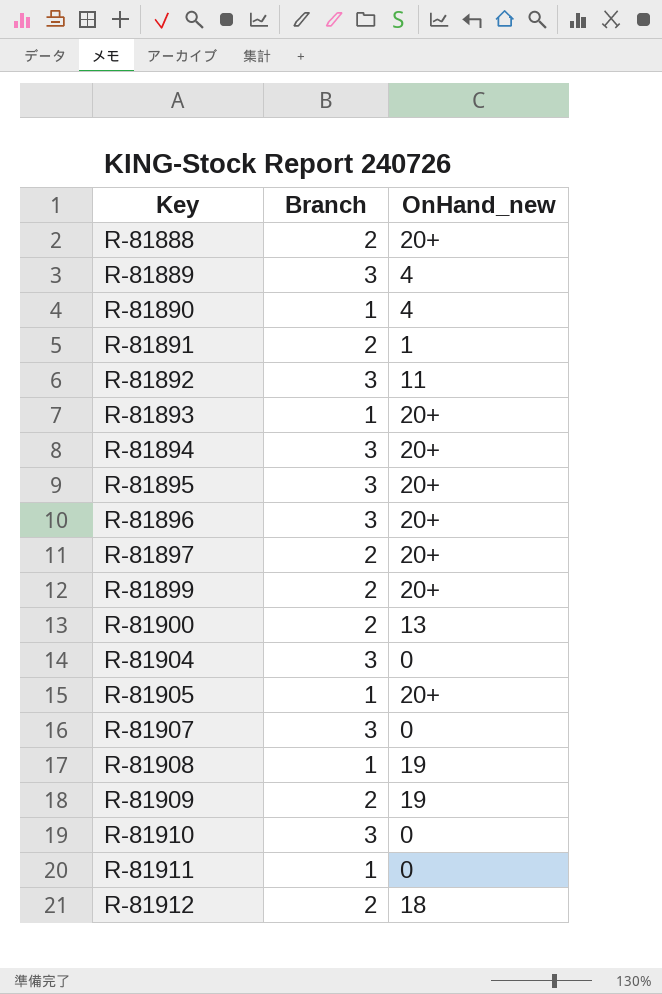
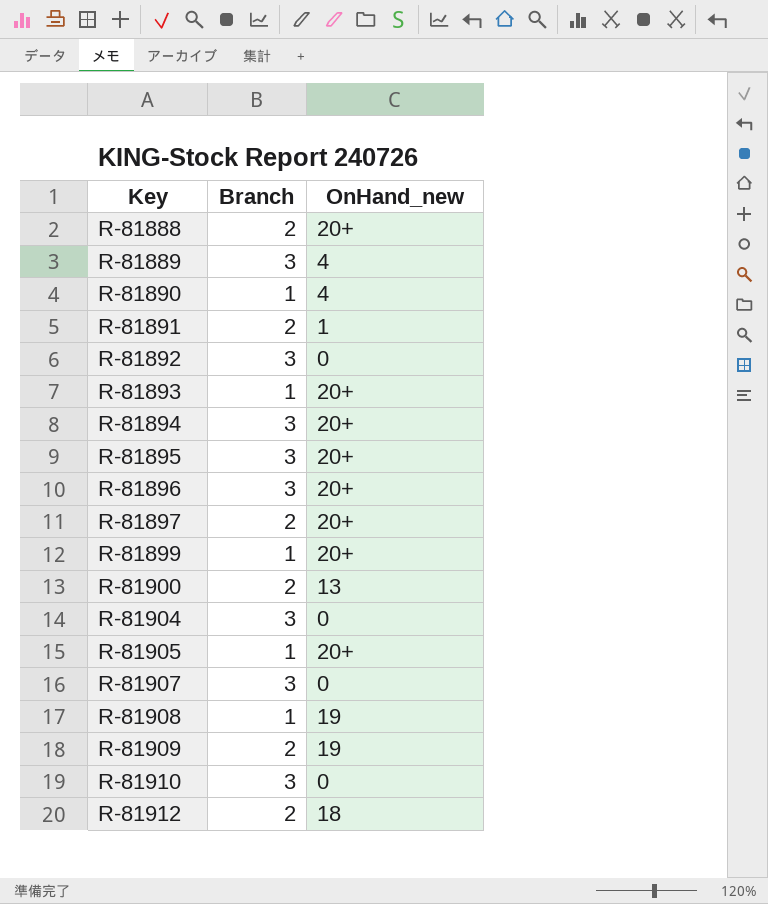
row R-81911: 1 | 0 -> none
R-81892 | OnHand_new: 11 -> 0
R-81899 | Branch: 2 -> 1

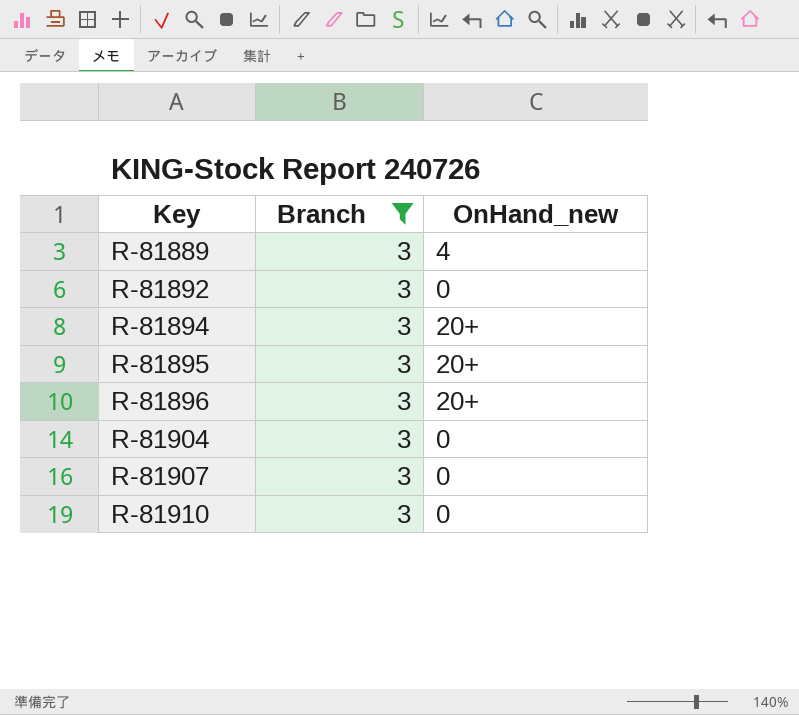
filter: none -> Branch = 3

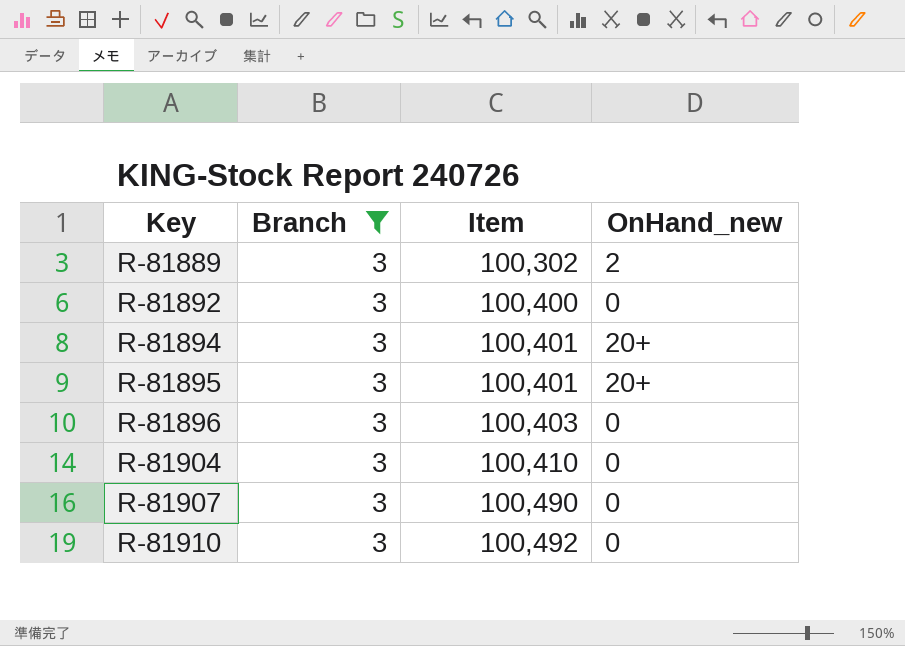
column Item | position: none -> 3
R-81889 | OnHand_new: 4 -> 2
R-81896 | OnHand_new: 20+ -> 0

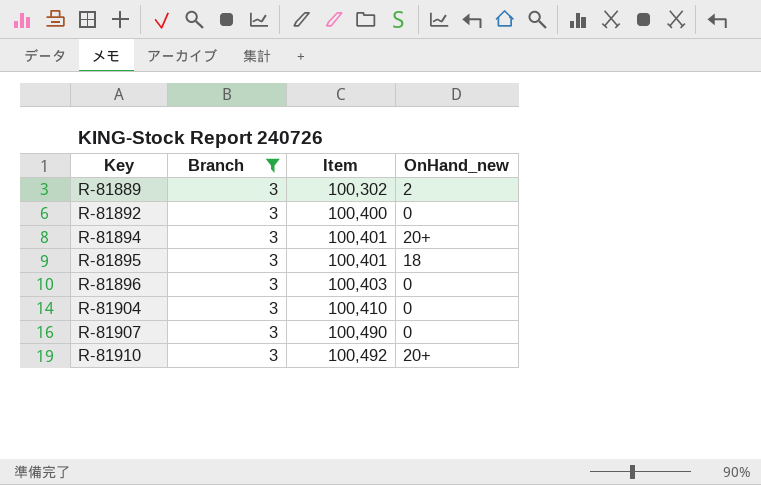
R-81895 | OnHand_new: 20+ -> 18
R-81910 | OnHand_new: 0 -> 20+

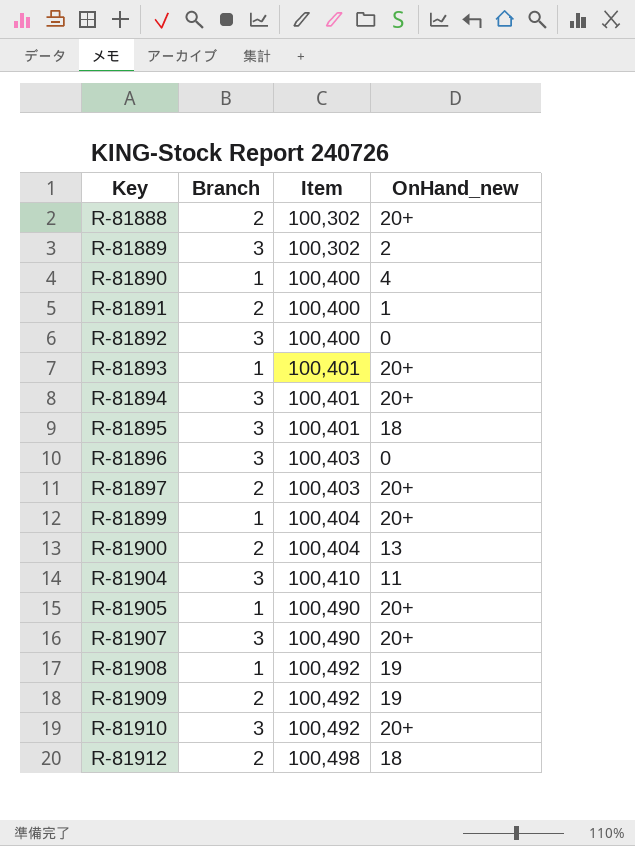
filter: Branch = 3 -> none
R-81904 | OnHand_new: 0 -> 11
R-81907 | OnHand_new: 0 -> 20+

